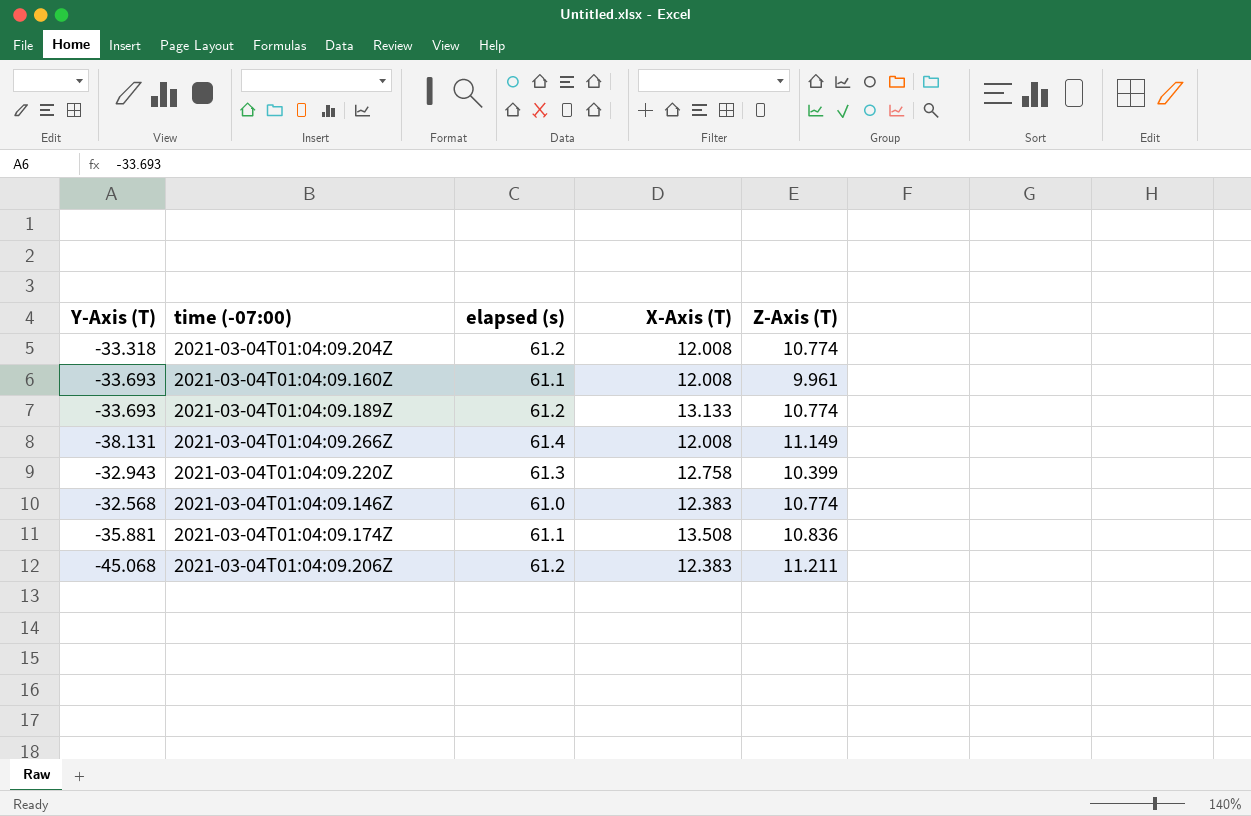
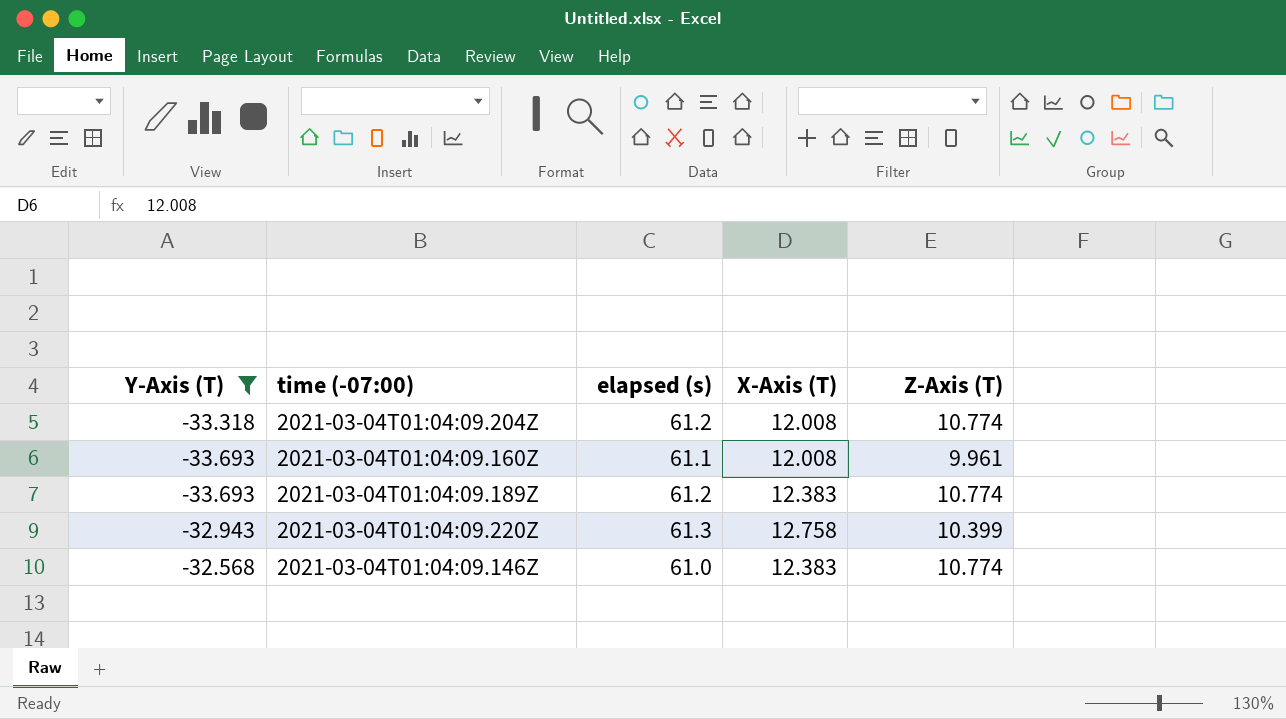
filter: none -> Y-Axis (T) >= -33.693
2021-03-04T01:04:09.189Z | X-Axis (T): 13.133 -> 12.383

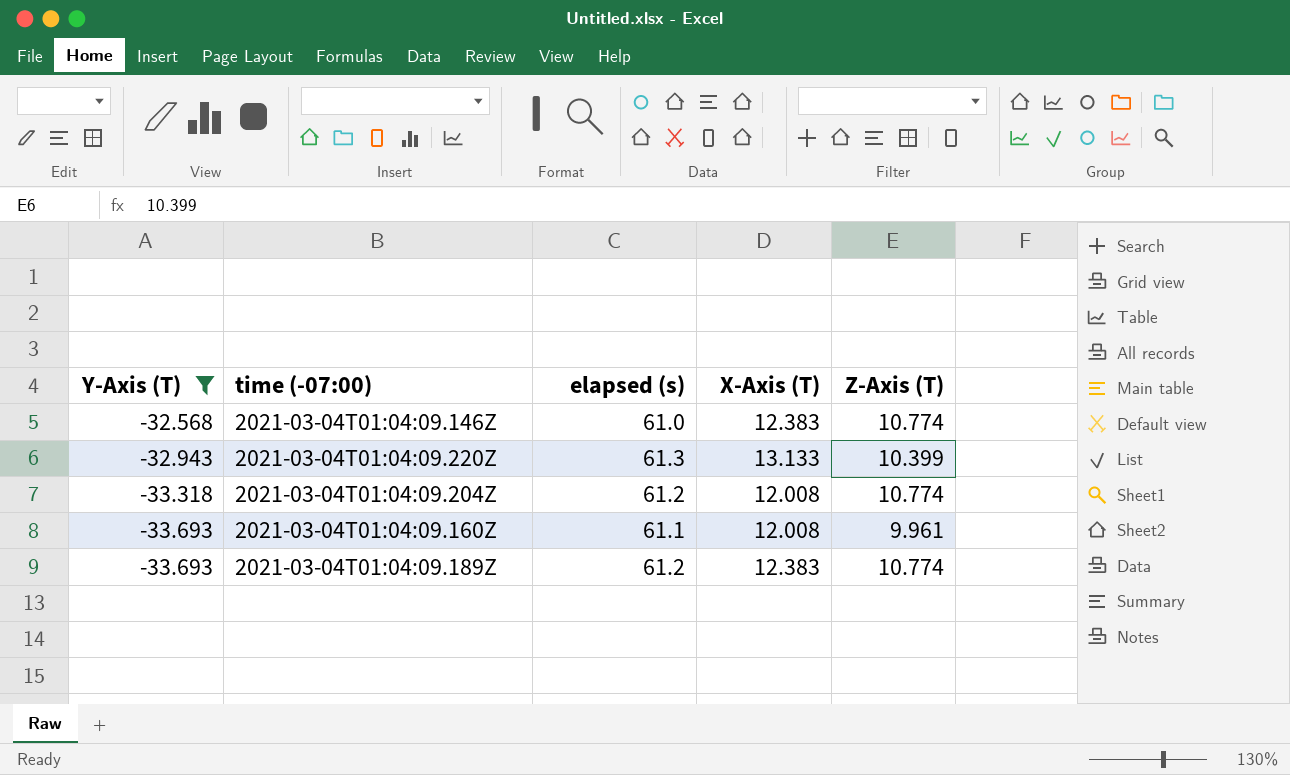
row order: none -> Y-Axis (T) descending
2021-03-04T01:04:09.220Z | X-Axis (T): 12.758 -> 13.133

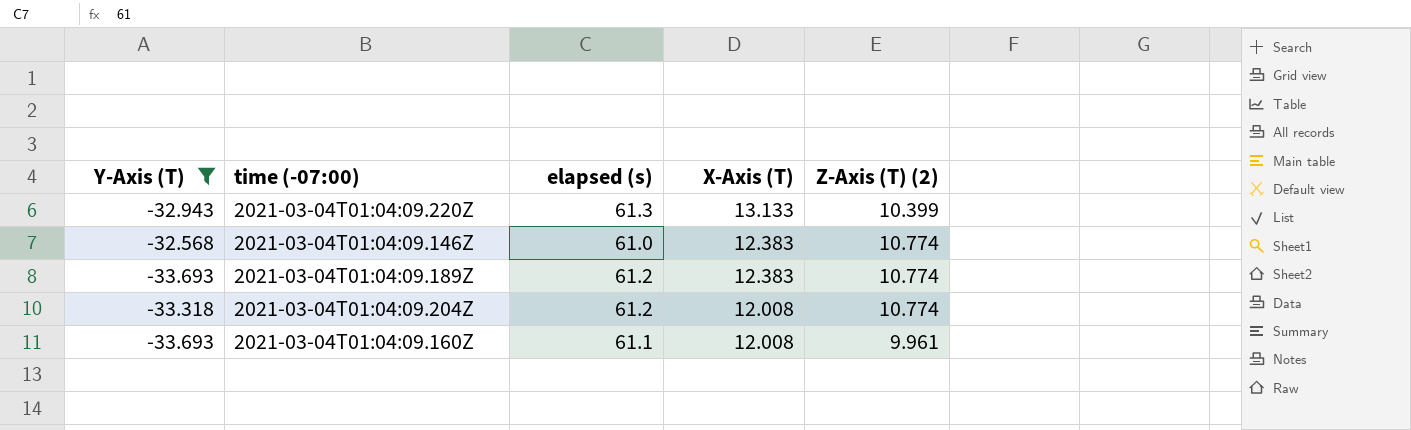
row order: Y-Axis (T) descending -> X-Axis (T) descending
column name: Z-Axis (T) -> Z-Axis (T) (2)

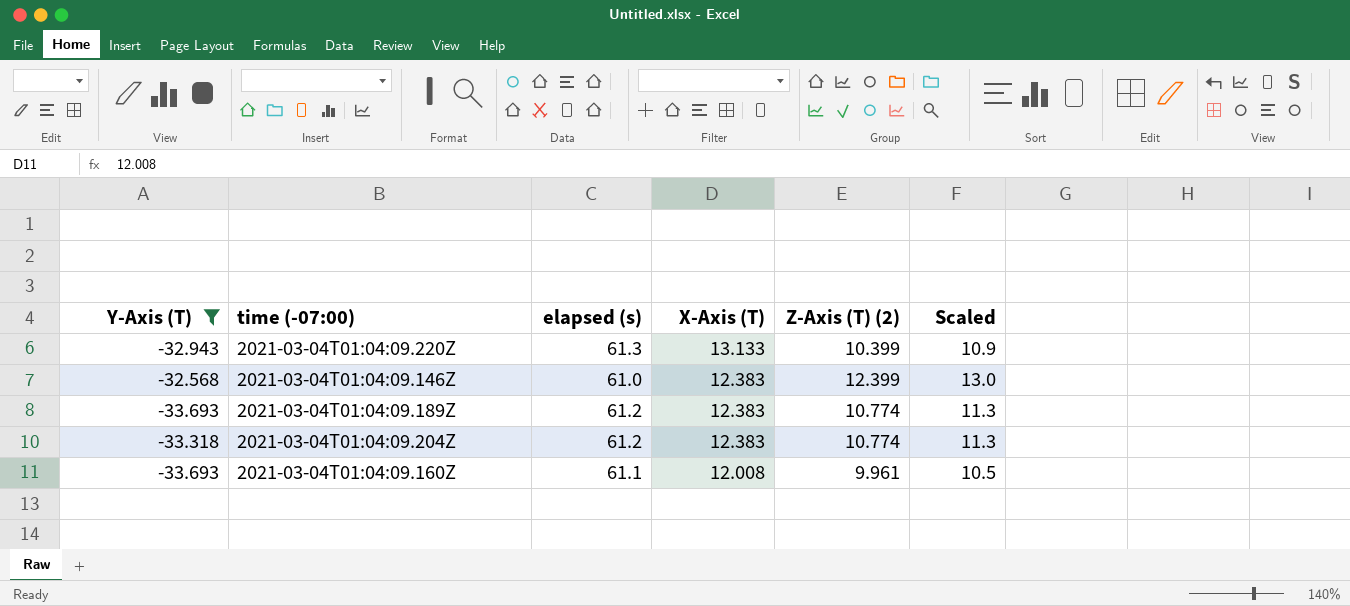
column Scaled | formula: none -> [Z-Axis (T) (2)] * 1.05
2021-03-04T01:04:09.146Z | Z-Axis (T) (2): 10.774 -> 12.399
2021-03-04T01:04:09.204Z | X-Axis (T): 12.008 -> 12.383

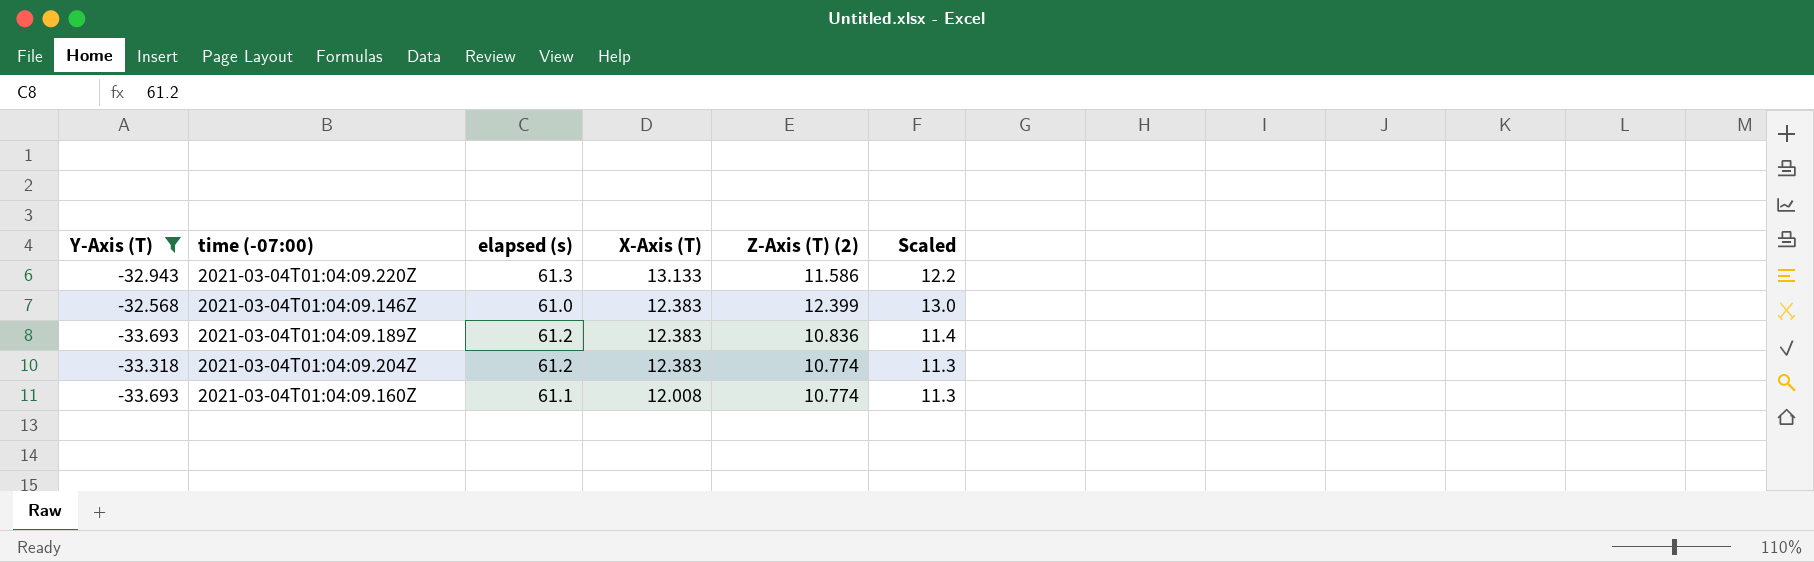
2021-03-04T01:04:09.220Z | Z-Axis (T) (2): 10.399 -> 11.586
2021-03-04T01:04:09.220Z | Scaled: 10.9 -> 12.2
2021-03-04T01:04:09.189Z | Z-Axis (T) (2): 10.774 -> 10.836
2021-03-04T01:04:09.189Z | Scaled: 11.3 -> 11.4
2021-03-04T01:04:09.160Z | Z-Axis (T) (2): 9.961 -> 10.774
2021-03-04T01:04:09.160Z | Scaled: 10.5 -> 11.3

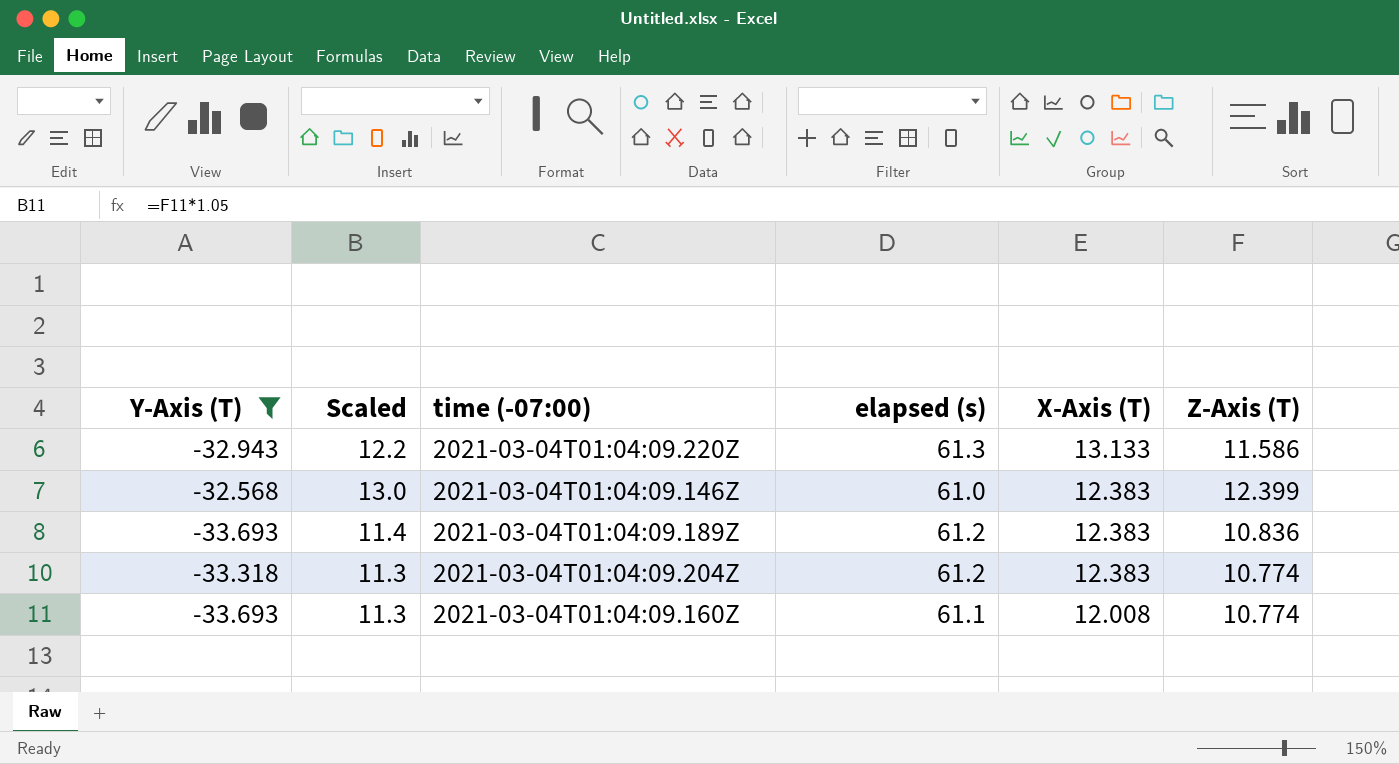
column Scaled | position: 6 -> 2
column name: Z-Axis (T) (2) -> Z-Axis (T)

